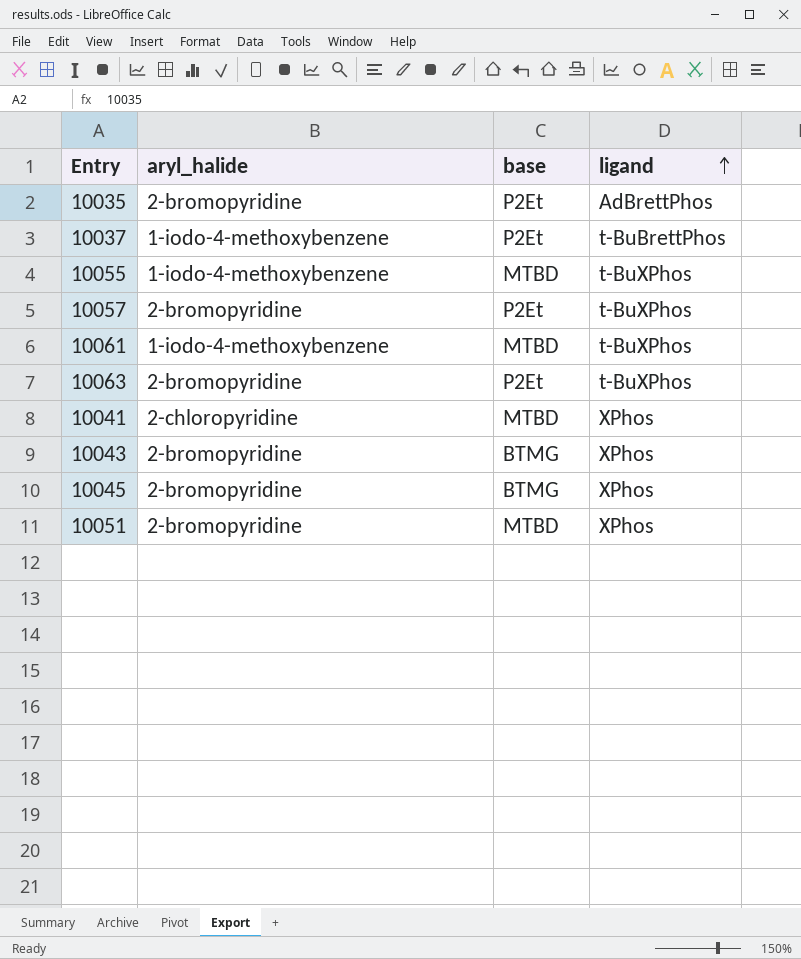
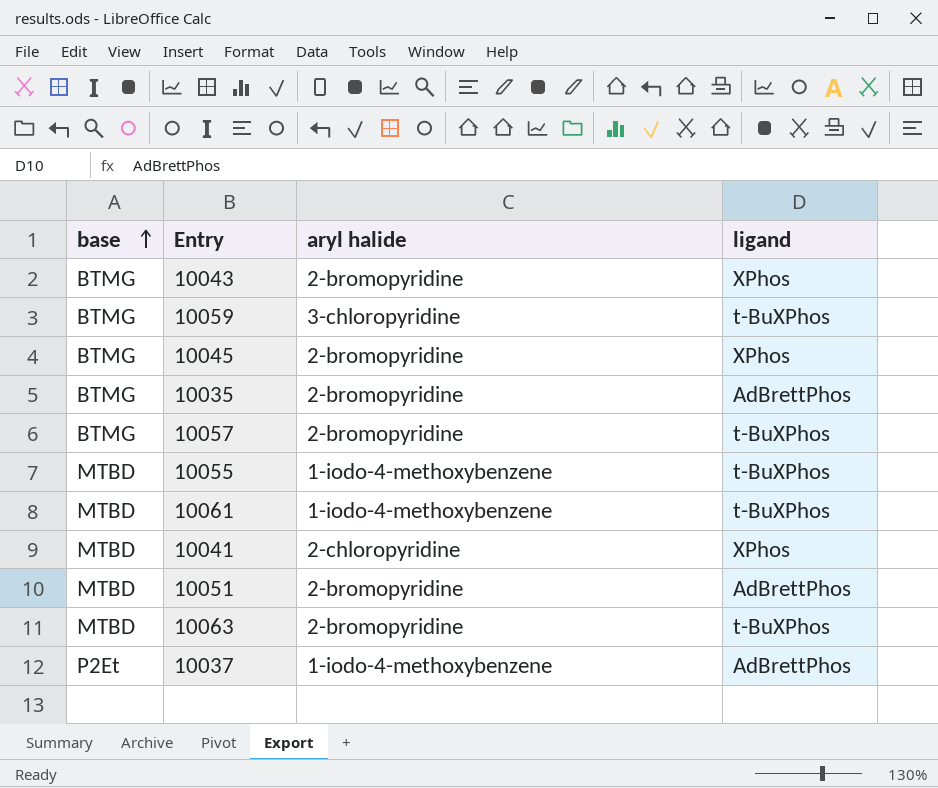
row order: ligand ascending -> base ascending
column base | position: 3 -> 1
column name: aryl_halide -> aryl halide
row 10059: none -> BTMG | 3-chloropyridine | t-BuXPhos
10035 | base: P2Et -> BTMG
10057 | base: P2Et -> BTMG
10051 | ligand: XPhos -> AdBrettPhos
10063 | base: P2Et -> MTBD
10037 | ligand: t-BuBrettPhos -> AdBrettPhos

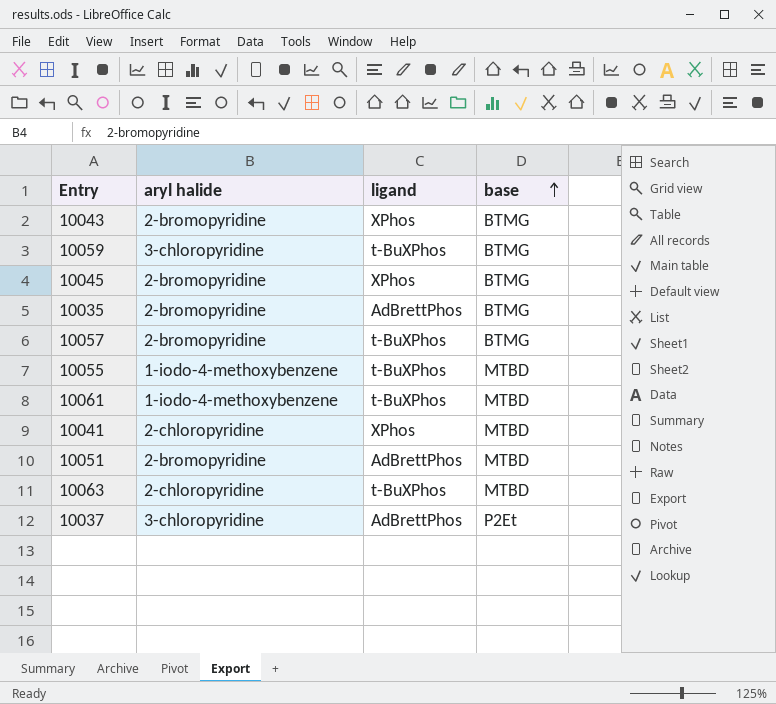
column base | position: 1 -> 4
10063 | aryl halide: 2-bromopyridine -> 2-chloropyridine
10037 | aryl halide: 1-iodo-4-methoxybenzene -> 3-chloropyridine

